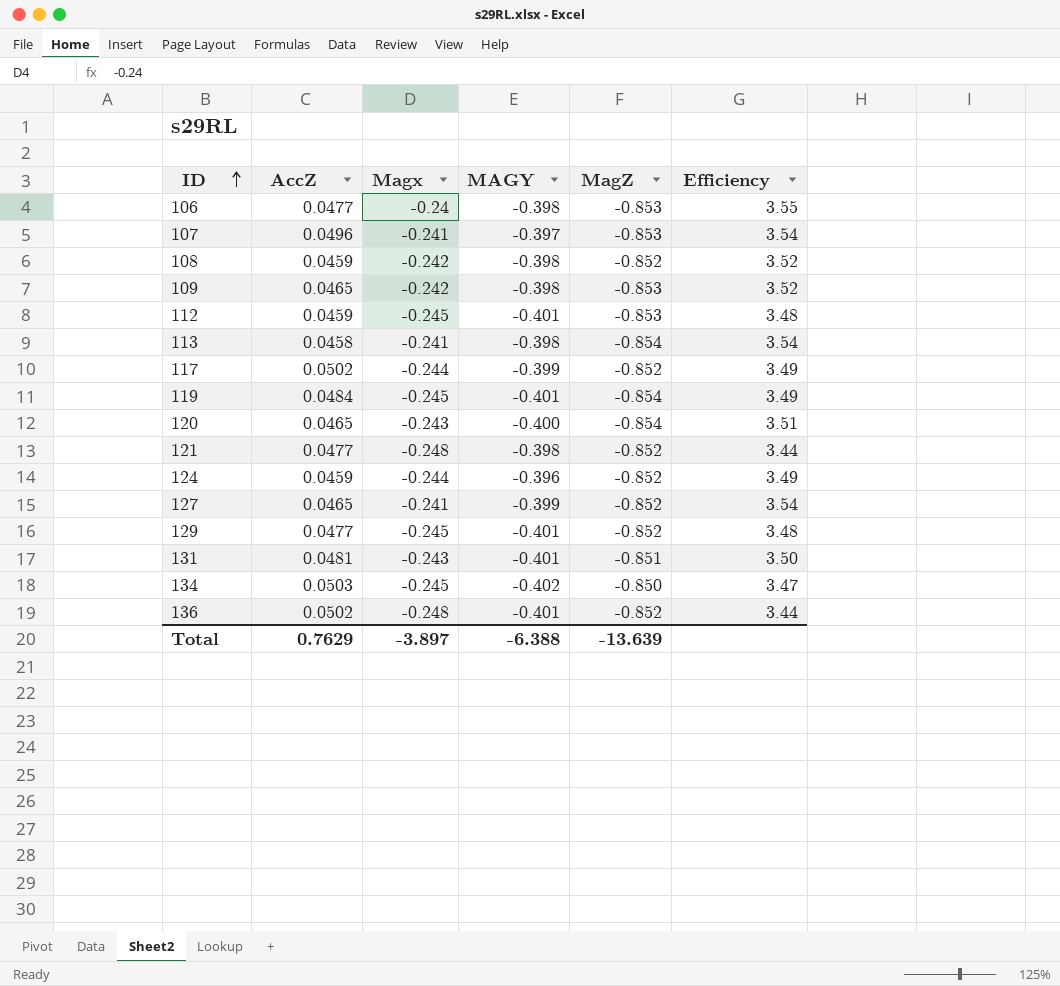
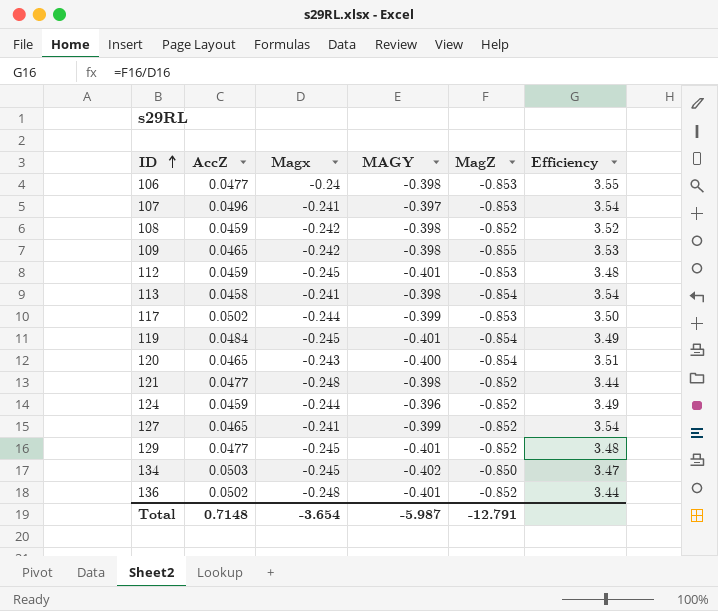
row 131: 0.0481 | -0.243 | -0.401 | -0.851 | 3.50 -> none
109 | MagZ: -0.853 -> -0.855
109 | Efficiency: 3.52 -> 3.53
117 | MagZ: -0.852 -> -0.853
117 | Efficiency: 3.49 -> 3.50
Total | AccZ: 0.7629 -> 0.7148
Total | Magx: -3.897 -> -3.654
Total | MAGY: -6.388 -> -5.987
Total | MagZ: -13.639 -> -12.791

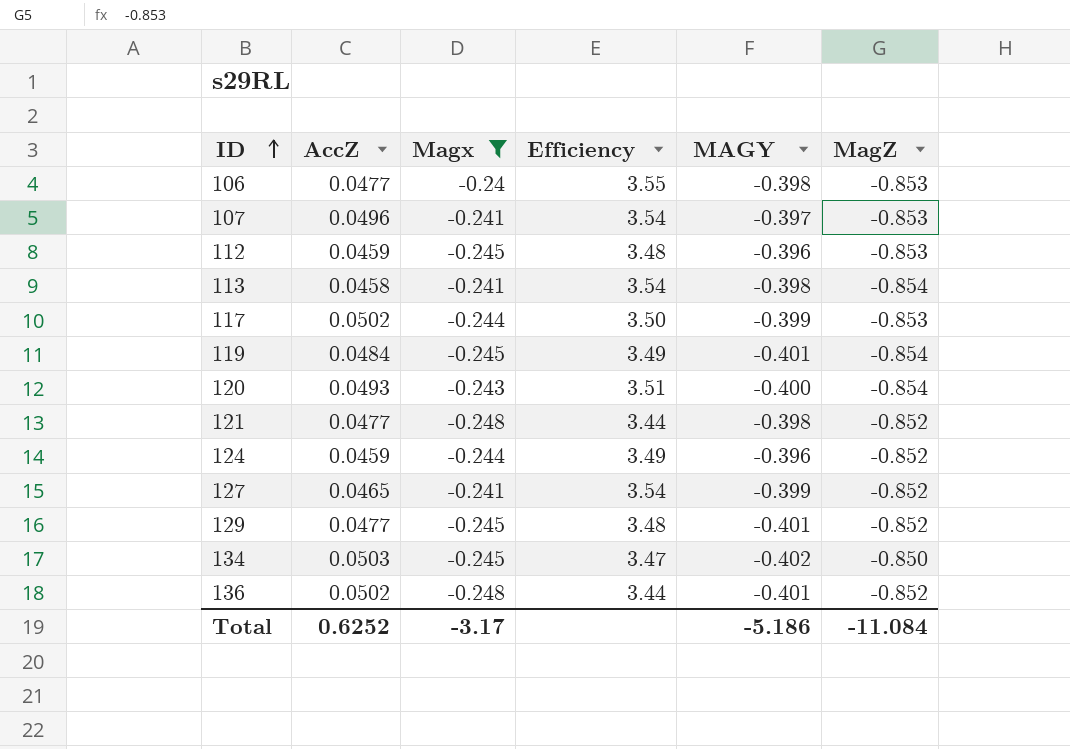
filter: none -> Magx != -0.242
column Efficiency | position: 6 -> 4
112 | MAGY: -0.401 -> -0.396
120 | AccZ: 0.0465 -> 0.0493
Total | AccZ: 0.7148 -> 0.6252
Total | Magx: -3.654 -> -3.17
Total | MAGY: -5.987 -> -5.186
Total | MagZ: -12.791 -> -11.084

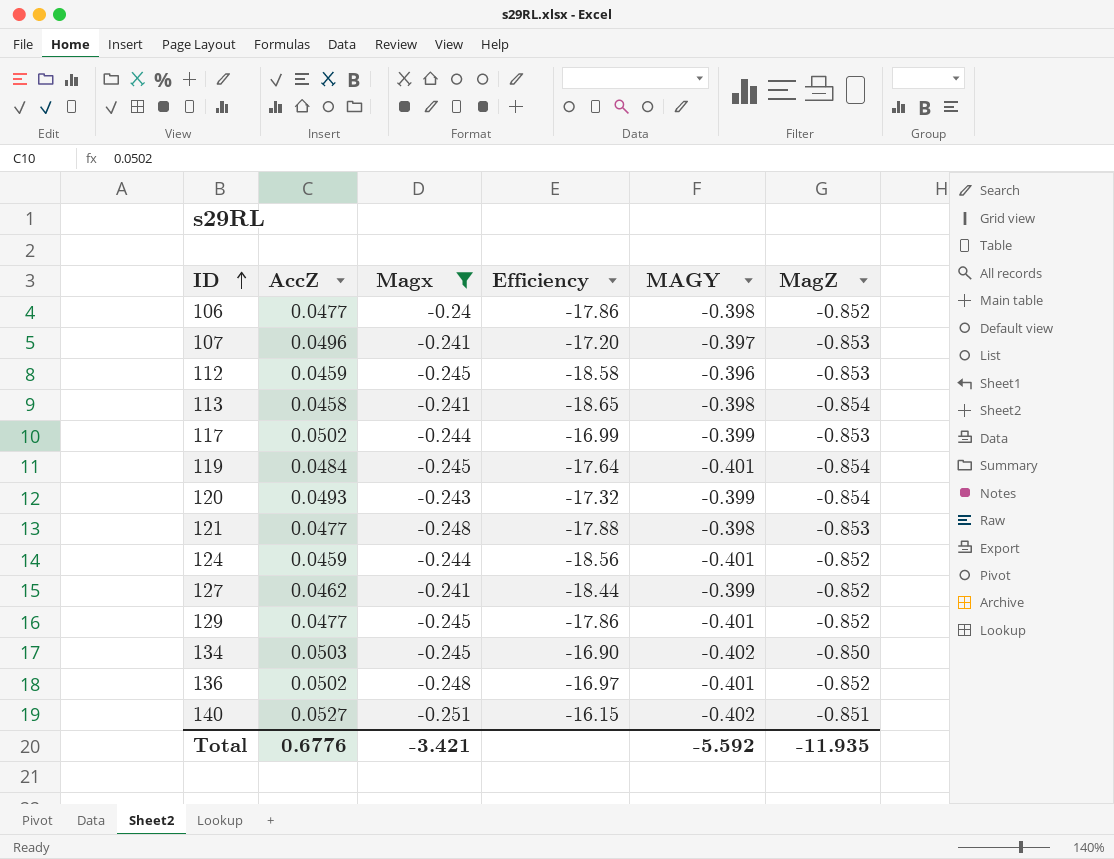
column Efficiency | formula: [MagZ] / [Magx] -> [MagZ] / [AccZ]
106 | MagZ: -0.853 -> -0.852
120 | MAGY: -0.400 -> -0.399
121 | MagZ: -0.852 -> -0.853
124 | MAGY: -0.396 -> -0.401
127 | AccZ: 0.0465 -> 0.0462
row 140: none -> 0.0527 | -0.251 | -16.15 | -0.402 | -0.851
Total | AccZ: 0.6252 -> 0.6776
Total | Magx: -3.17 -> -3.421
Total | MAGY: -5.186 -> -5.592
Total | MagZ: -11.084 -> -11.935

